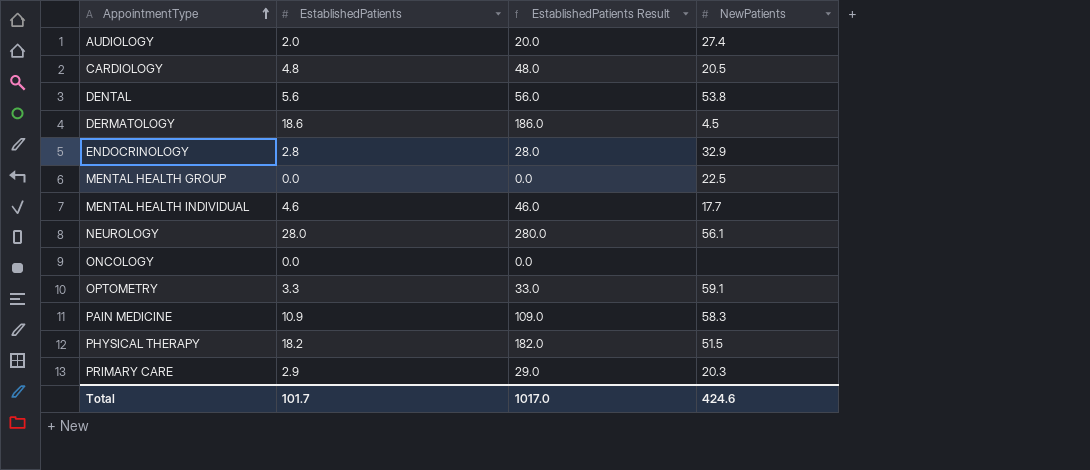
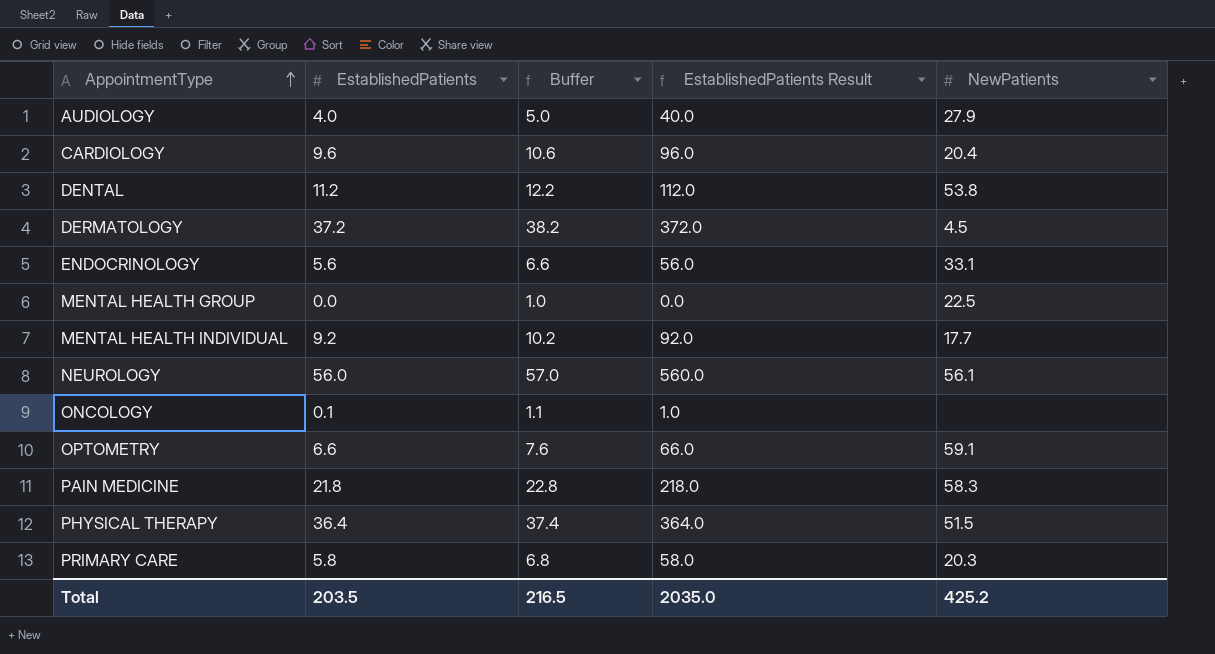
column Buffer | formula: none -> [EstablishedPatients] + 1
AUDIOLOGY | EstablishedPatients: 2.0 -> 4.0
AUDIOLOGY | EstablishedPatients Result: 20.0 -> 40.0
AUDIOLOGY | NewPatients: 27.4 -> 27.9
CARDIOLOGY | EstablishedPatients: 4.8 -> 9.6
CARDIOLOGY | EstablishedPatients Result: 48.0 -> 96.0
CARDIOLOGY | NewPatients: 20.5 -> 20.4
DENTAL | EstablishedPatients: 5.6 -> 11.2
DENTAL | EstablishedPatients Result: 56.0 -> 112.0
DERMATOLOGY | EstablishedPatients: 18.6 -> 37.2
DERMATOLOGY | EstablishedPatients Result: 186.0 -> 372.0
ENDOCRINOLOGY | EstablishedPatients: 2.8 -> 5.6
ENDOCRINOLOGY | EstablishedPatients Result: 28.0 -> 56.0
ENDOCRINOLOGY | NewPatients: 32.9 -> 33.1
MENTAL HEALTH INDIVIDUAL | EstablishedPatients: 4.6 -> 9.2
MENTAL HEALTH INDIVIDUAL | EstablishedPatients Result: 46.0 -> 92.0
NEUROLOGY | EstablishedPatients: 28.0 -> 56.0
NEUROLOGY | EstablishedPatients Result: 280.0 -> 560.0
ONCOLOGY | EstablishedPatients: 0.0 -> 0.1
ONCOLOGY | EstablishedPatients Result: 0.0 -> 1.0
OPTOMETRY | EstablishedPatients: 3.3 -> 6.6
OPTOMETRY | EstablishedPatients Result: 33.0 -> 66.0
PAIN MEDICINE | EstablishedPatients: 10.9 -> 21.8
PAIN MEDICINE | EstablishedPatients Result: 109.0 -> 218.0
PHYSICAL THERAPY | EstablishedPatients: 18.2 -> 36.4
PHYSICAL THERAPY | EstablishedPatients Result: 182.0 -> 364.0
PRIMARY CARE | EstablishedPatients: 2.9 -> 5.8
PRIMARY CARE | EstablishedPatients Result: 29.0 -> 58.0
Total | EstablishedPatients: 101.7 -> 203.5
Total | EstablishedPatients Result: 1017.0 -> 2035.0
Total | NewPatients: 424.6 -> 425.2

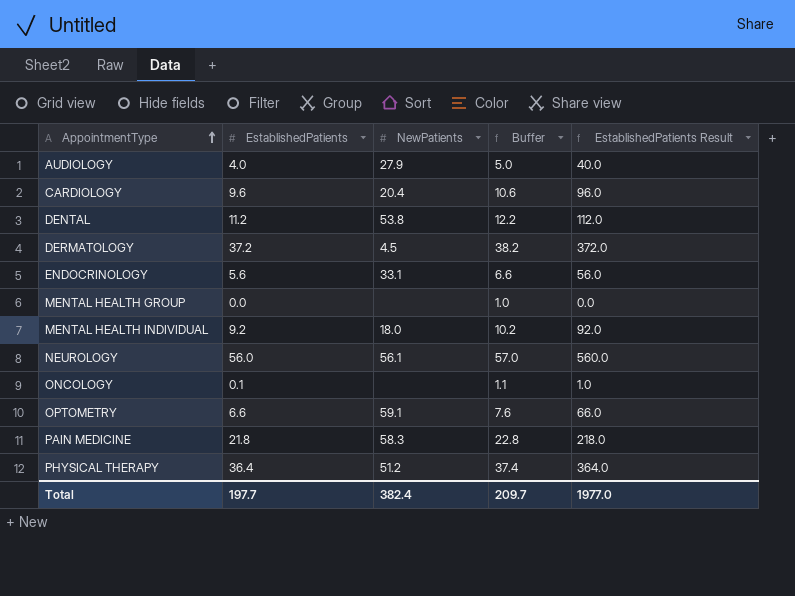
column NewPatients | position: 5 -> 3
row PRIMARY CARE: 5.8 | 6.8 | 58.0 | 20.3 -> none
MENTAL HEALTH GROUP | NewPatients: 22.5 -> none
MENTAL HEALTH INDIVIDUAL | NewPatients: 17.7 -> 18.0
PHYSICAL THERAPY | NewPatients: 51.5 -> 51.2
Total | EstablishedPatients: 203.5 -> 197.7
Total | NewPatients: 425.2 -> 382.4
Total | Buffer: 216.5 -> 209.7
Total | EstablishedPatients Result: 2035.0 -> 1977.0

